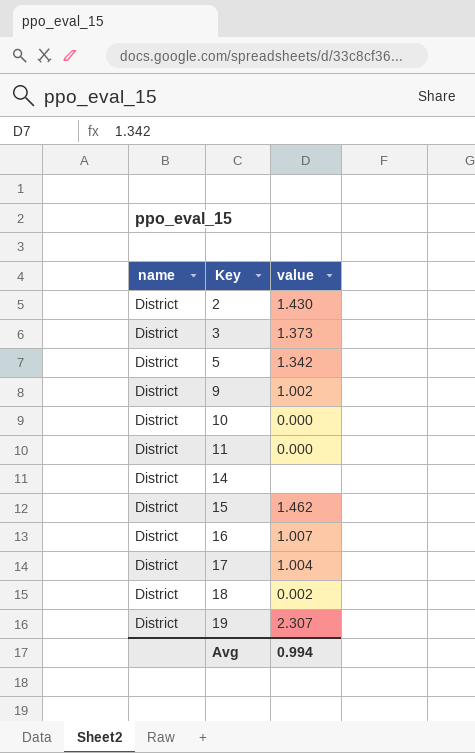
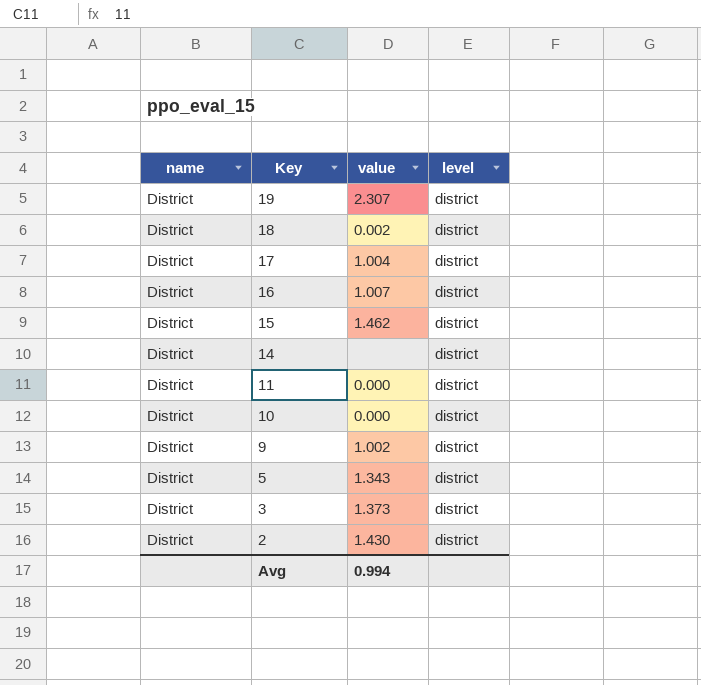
row order: Key ascending -> Key descending
column level | position: none -> 4
5 | value: 1.342 -> 1.343

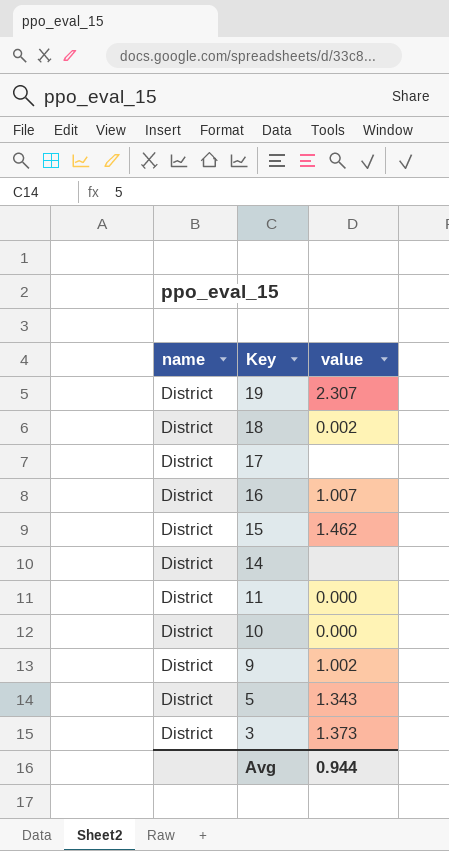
column level | position: 4 -> none
row 2: District | 1.430 | district -> none
17 | value: 1.004 -> none
Avg | value: 0.994 -> 0.944

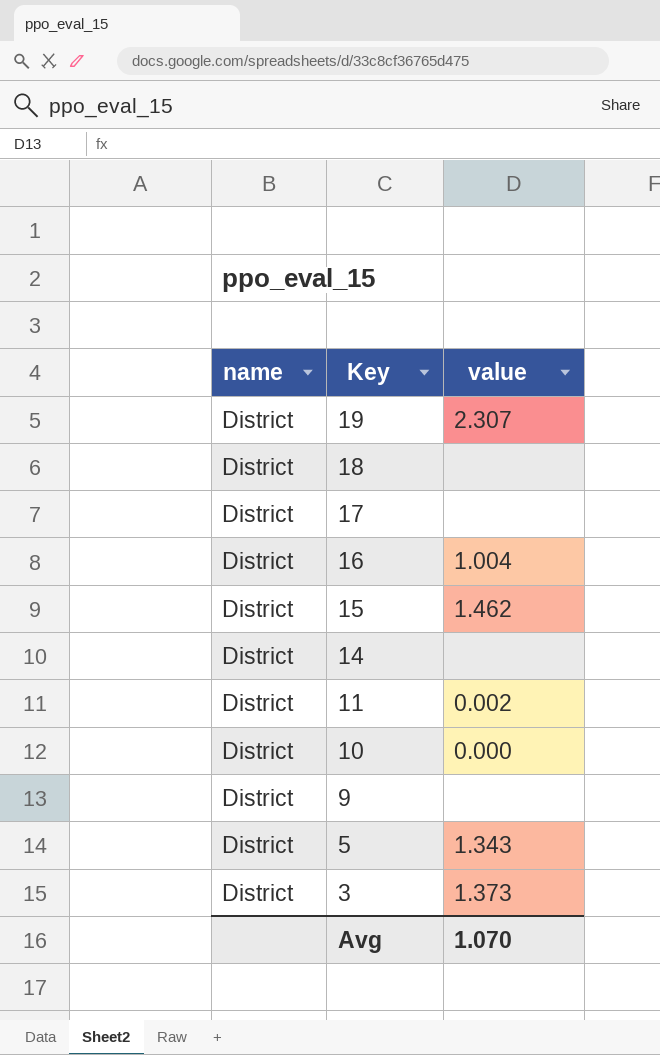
18 | value: 0.002 -> none
16 | value: 1.007 -> 1.004
11 | value: 0.000 -> 0.002
9 | value: 1.002 -> none
Avg | value: 0.944 -> 1.070

